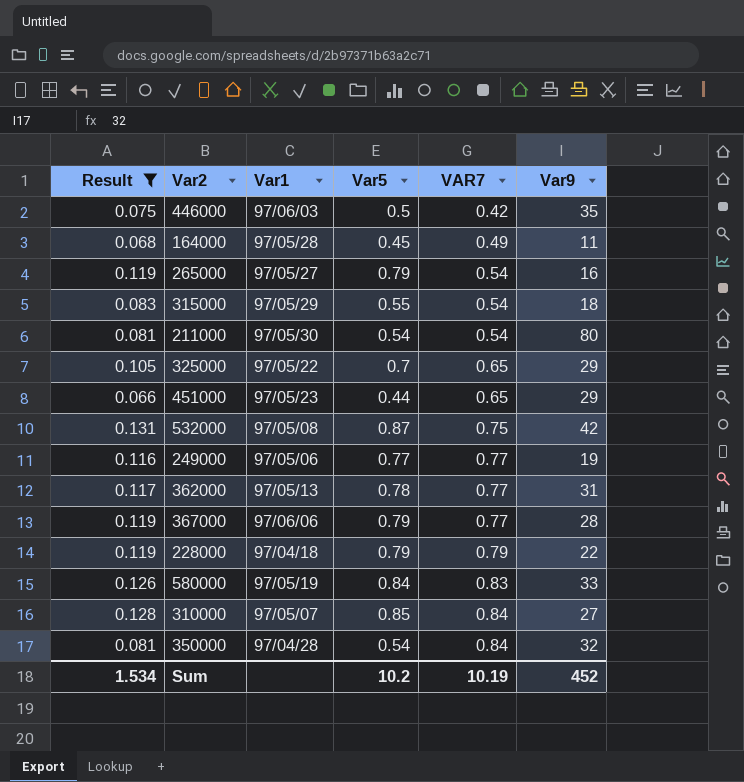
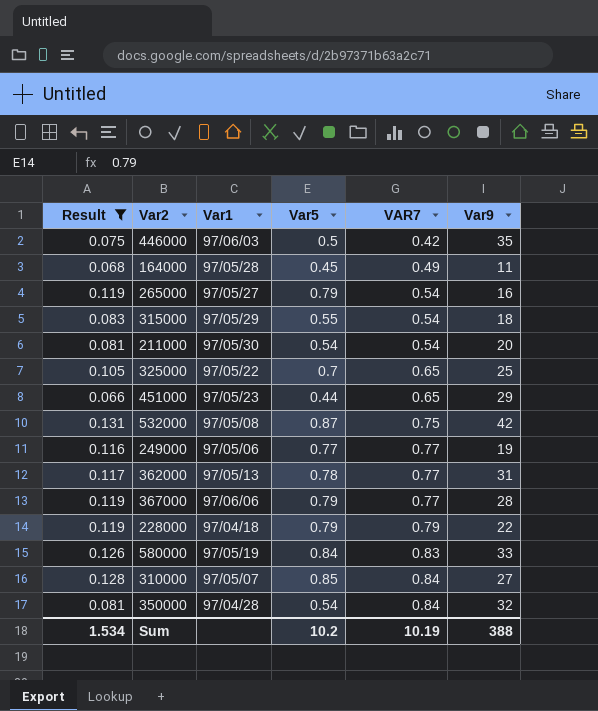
211000 | Var9: 80 -> 20
325000 | Var9: 29 -> 25
Sum | Var9: 452 -> 388

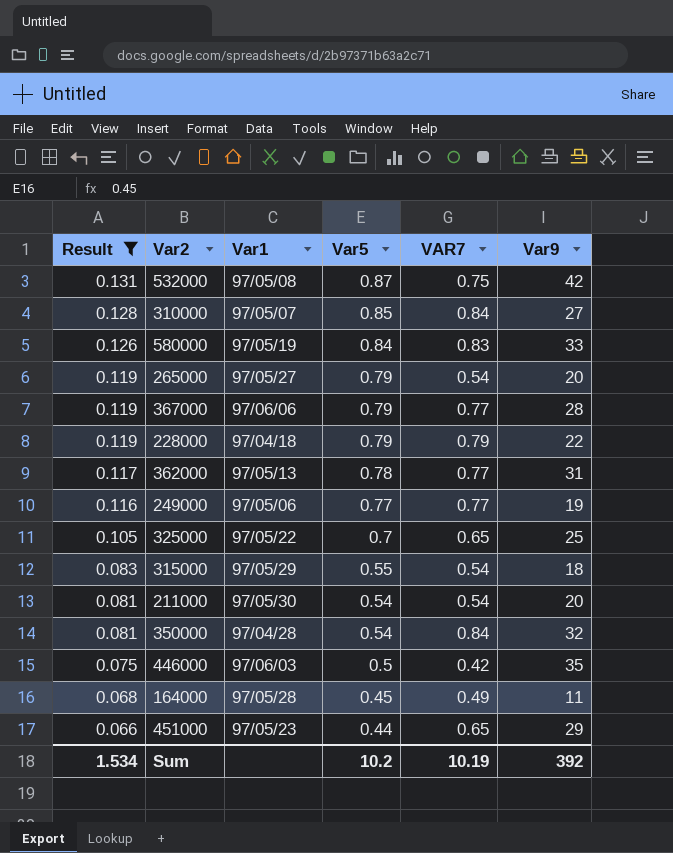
row order: VAR7 ascending -> Result descending
265000 | Var9: 16 -> 20
Sum | Var9: 388 -> 392

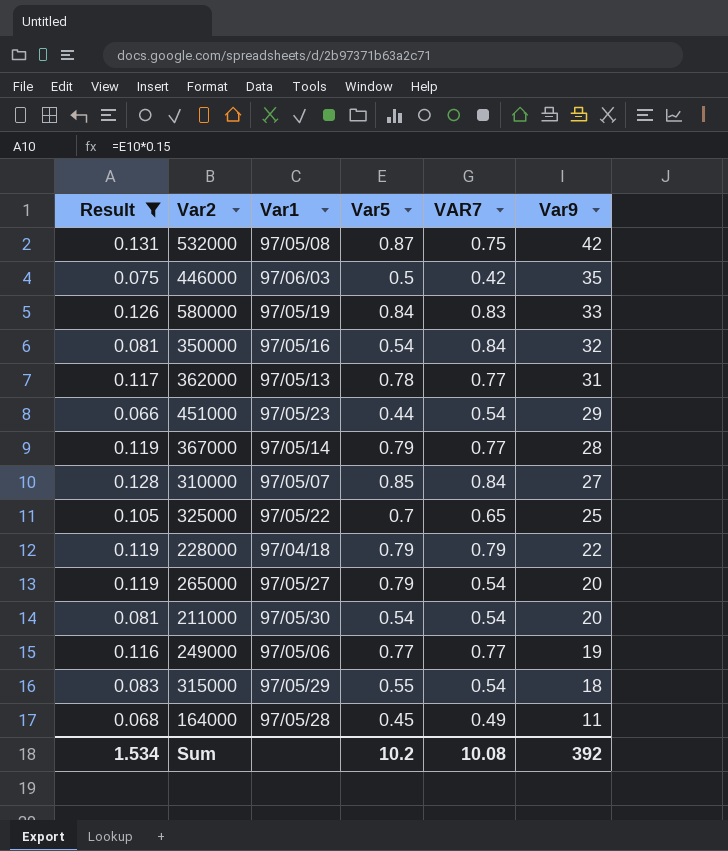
row order: Result descending -> Var9 descending
350000 | Var1: 97/04/28 -> 97/05/16
451000 | VAR7: 0.65 -> 0.54
367000 | Var1: 97/06/06 -> 97/05/14
Sum | VAR7: 10.19 -> 10.08

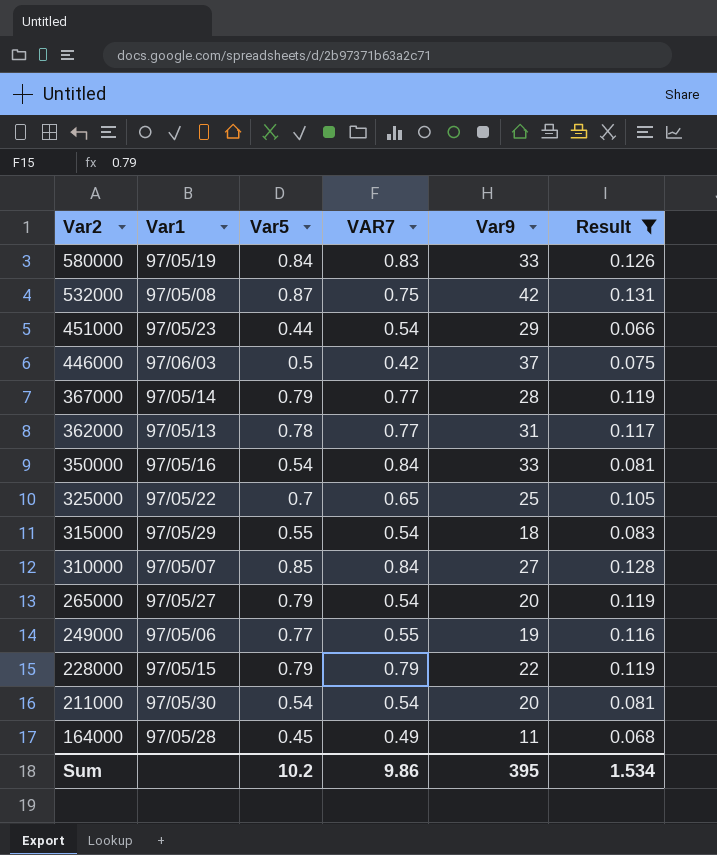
row order: Var9 descending -> Var2 descending
column Result | position: 1 -> 6
446000 | Var9: 35 -> 37
350000 | Var9: 32 -> 33
249000 | VAR7: 0.77 -> 0.55
228000 | Var1: 97/04/18 -> 97/05/15
Sum | VAR7: 10.08 -> 9.86
Sum | Var9: 392 -> 395

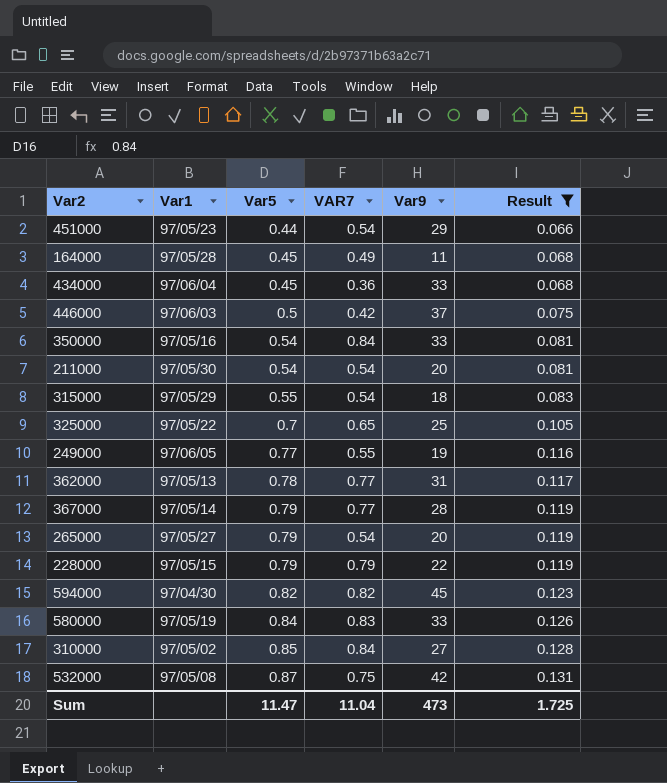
row order: Var2 descending -> Var5 ascending
row 434000: none -> 97/06/04 | 0.45 | 0.36 | 33 | 0.068
249000 | Var1: 97/05/06 -> 97/06/05
row 594000: none -> 97/04/30 | 0.82 | 0.82 | 45 | 0.123
310000 | Var1: 97/05/07 -> 97/05/02
Sum | Var5: 10.2 -> 11.47
Sum | VAR7: 9.86 -> 11.04
Sum | Var9: 395 -> 473
Sum | Result: 1.534 -> 1.725

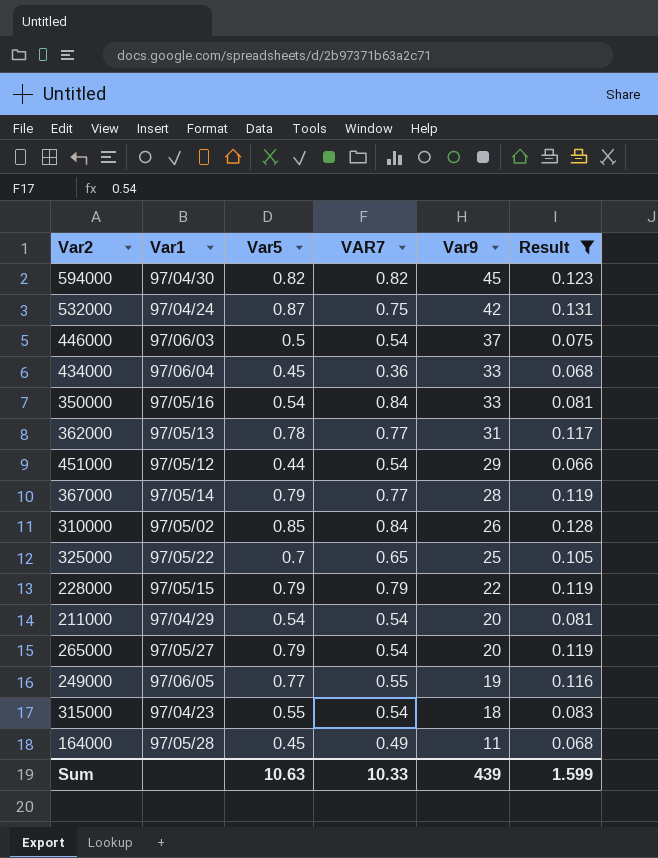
row order: Var5 ascending -> Var9 descending
row 580000: 97/05/19 | 0.84 | 0.83 | 33 | 0.126 -> none
532000 | Var1: 97/05/08 -> 97/04/24
446000 | VAR7: 0.42 -> 0.54
451000 | Var1: 97/05/23 -> 97/05/12
310000 | Var9: 27 -> 26
211000 | Var1: 97/05/30 -> 97/04/29
315000 | Var1: 97/05/29 -> 97/04/23
Sum | Var5: 11.47 -> 10.63
Sum | VAR7: 11.04 -> 10.33
Sum | Var9: 473 -> 439
Sum | Result: 1.725 -> 1.599

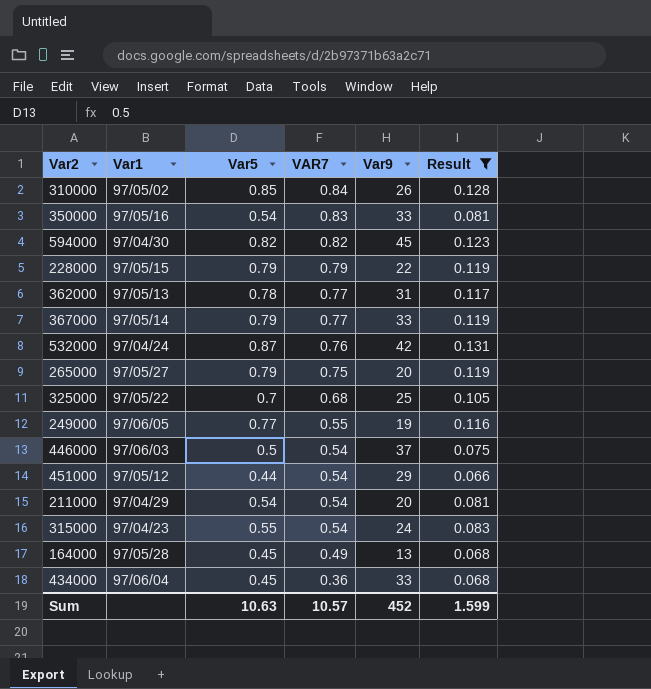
row order: Var9 descending -> VAR7 descending
350000 | VAR7: 0.84 -> 0.83
367000 | Var9: 28 -> 33
532000 | VAR7: 0.75 -> 0.76
265000 | VAR7: 0.54 -> 0.75
325000 | VAR7: 0.65 -> 0.68
315000 | Var9: 18 -> 24
164000 | Var9: 11 -> 13
Sum | VAR7: 10.33 -> 10.57
Sum | Var9: 439 -> 452

